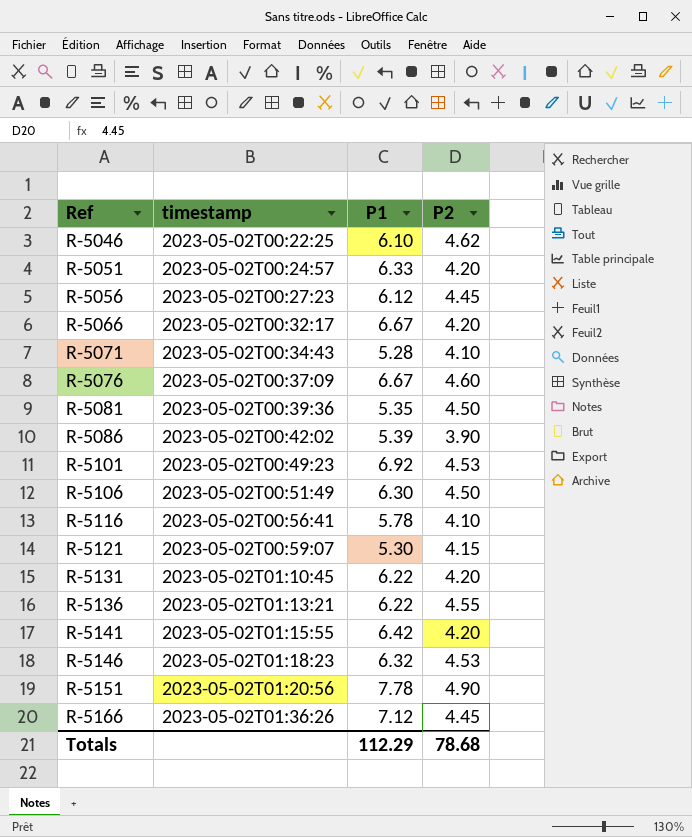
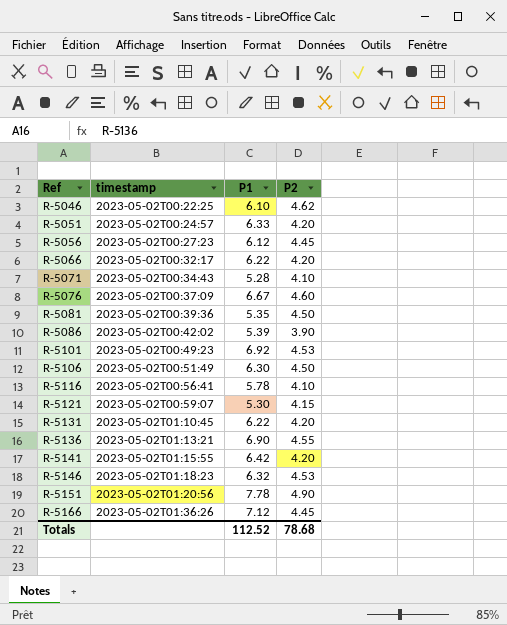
R-5066 | P1: 6.67 -> 6.22
R-5136 | P1: 6.22 -> 6.90
Totals | P1: 112.29 -> 112.52

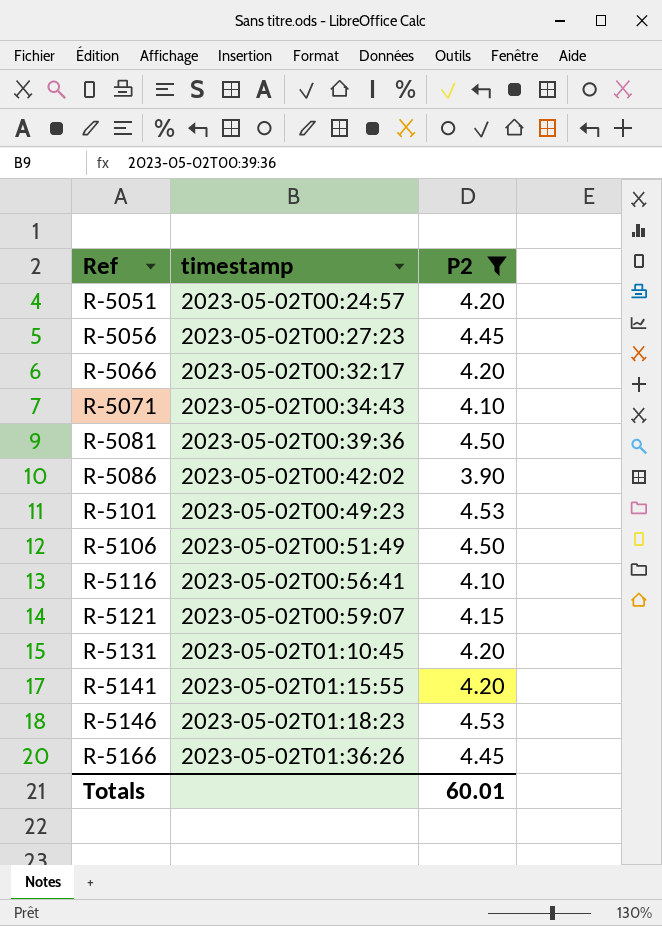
filter: none -> P2 <= 4.53
column P1 | position: 3 -> none
Totals | P2: 78.68 -> 60.01

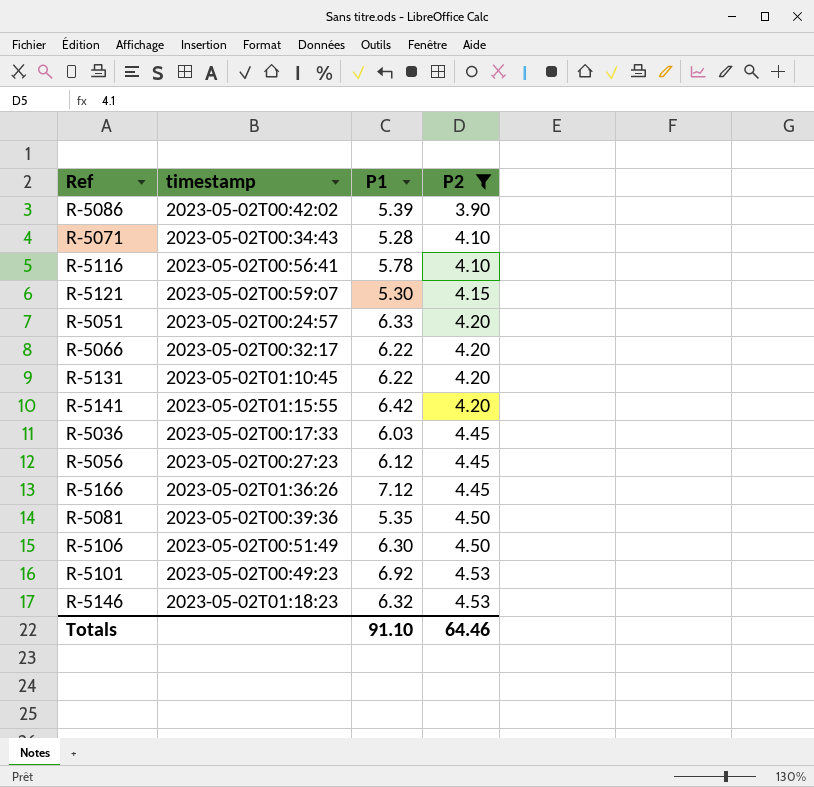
row order: Ref ascending -> P2 ascending
column P1 | position: none -> 3
row R-5036: none -> 2023-05-02T00:17:33 | 6.03 | 4.45
Totals | P2: 60.01 -> 64.46

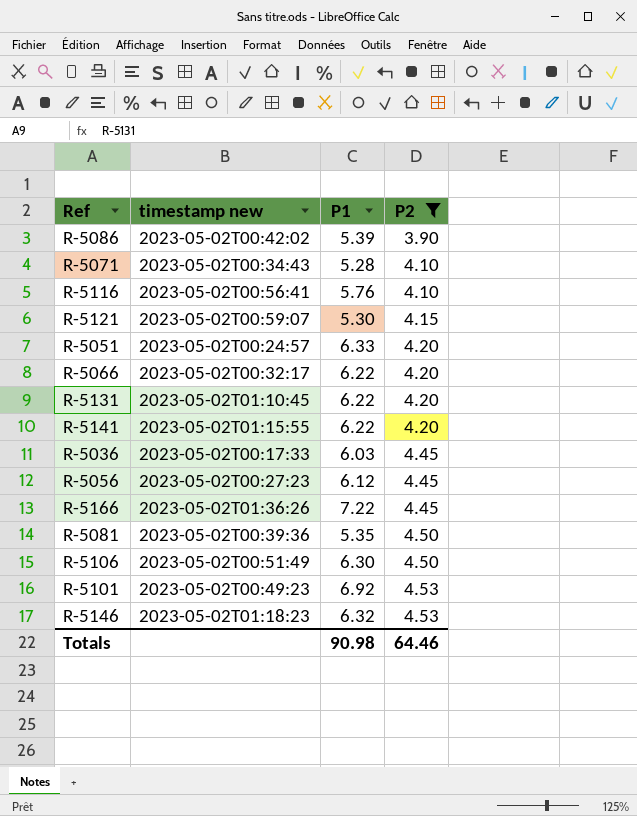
column name: timestamp -> timestamp new
R-5116 | P1: 5.78 -> 5.76
R-5141 | P1: 6.42 -> 6.22
R-5166 | P1: 7.12 -> 7.22
Totals | P1: 91.10 -> 90.98

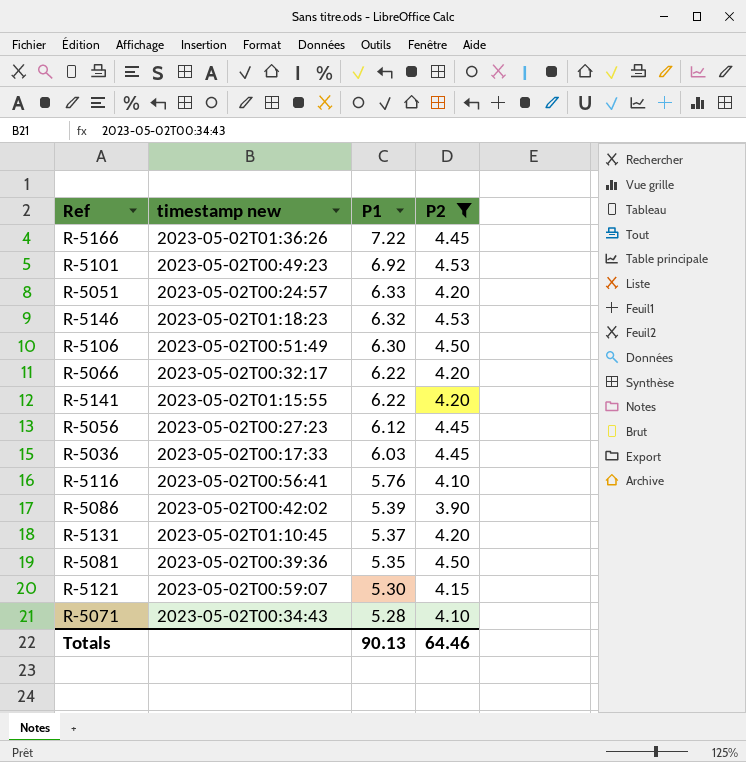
row order: P2 ascending -> P1 descending
R-5131 | P1: 6.22 -> 5.37
Totals | P1: 90.98 -> 90.13

